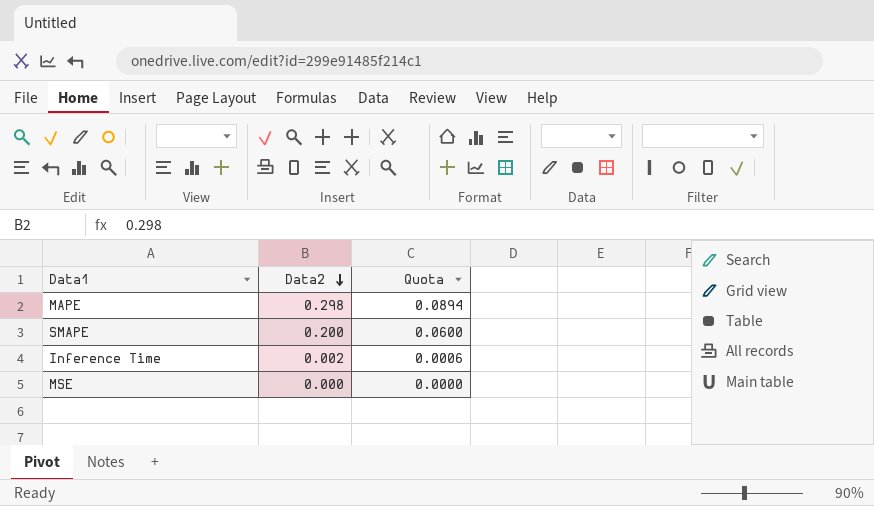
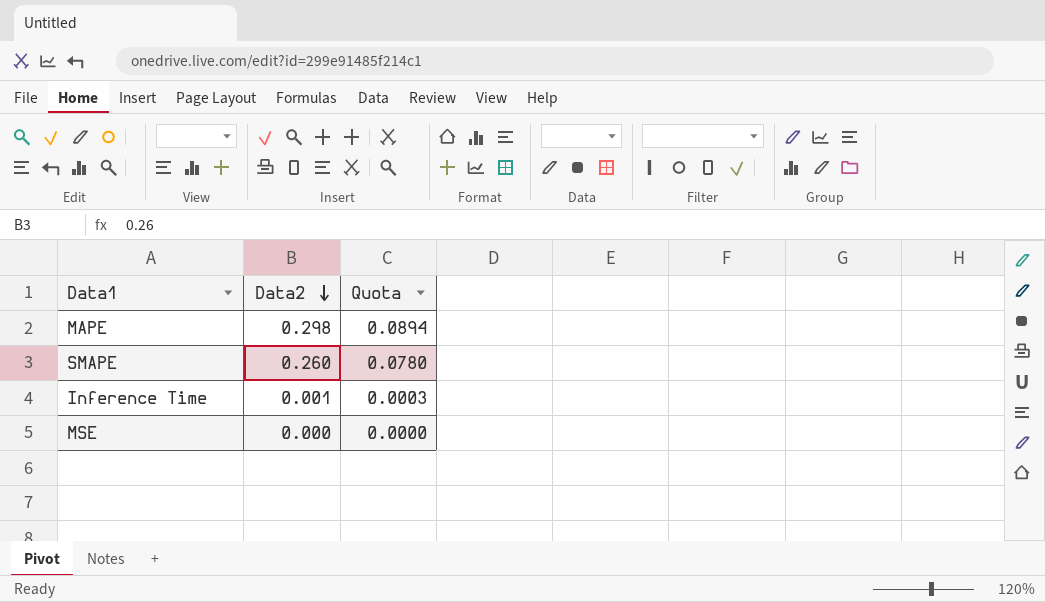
SMAPE | Data2: 0.200 -> 0.260
SMAPE | Quota: 0.0600 -> 0.0780
Inference Time | Data2: 0.002 -> 0.001
Inference Time | Quota: 0.0006 -> 0.0003

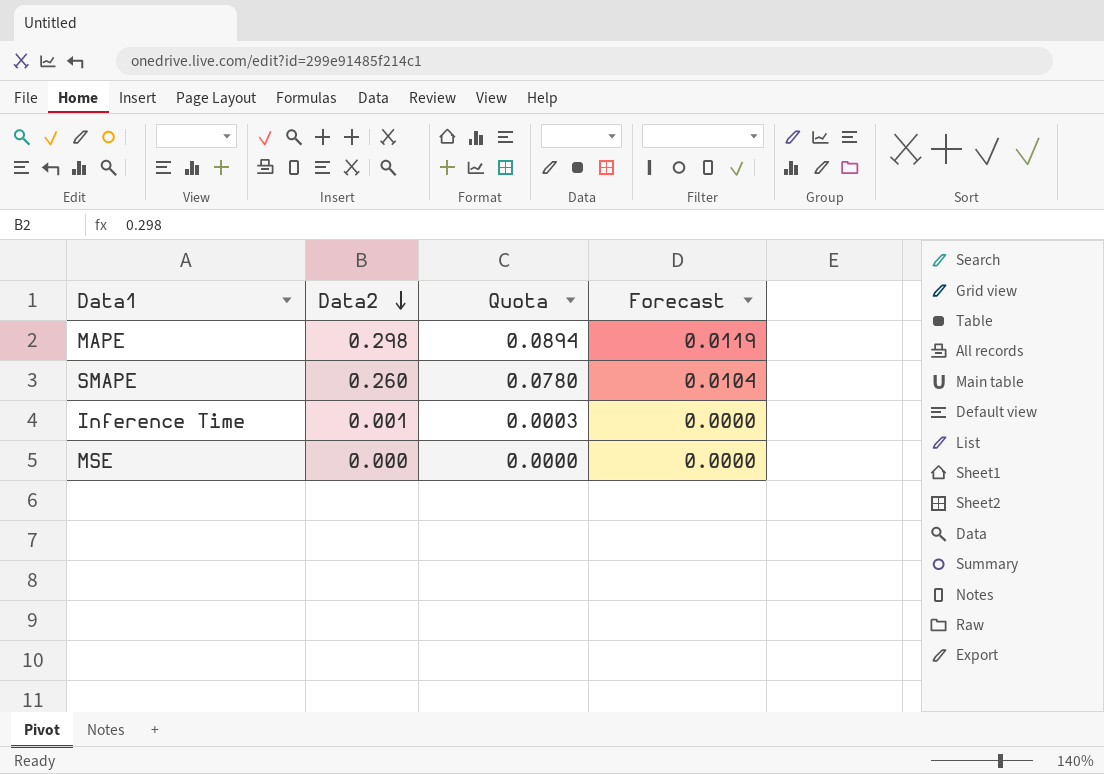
column Forecast | formula: none -> [Data2] * 0.04

